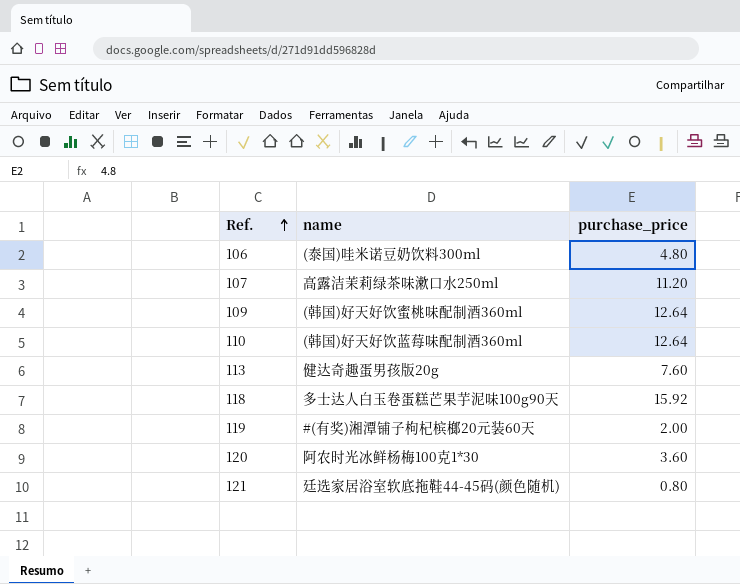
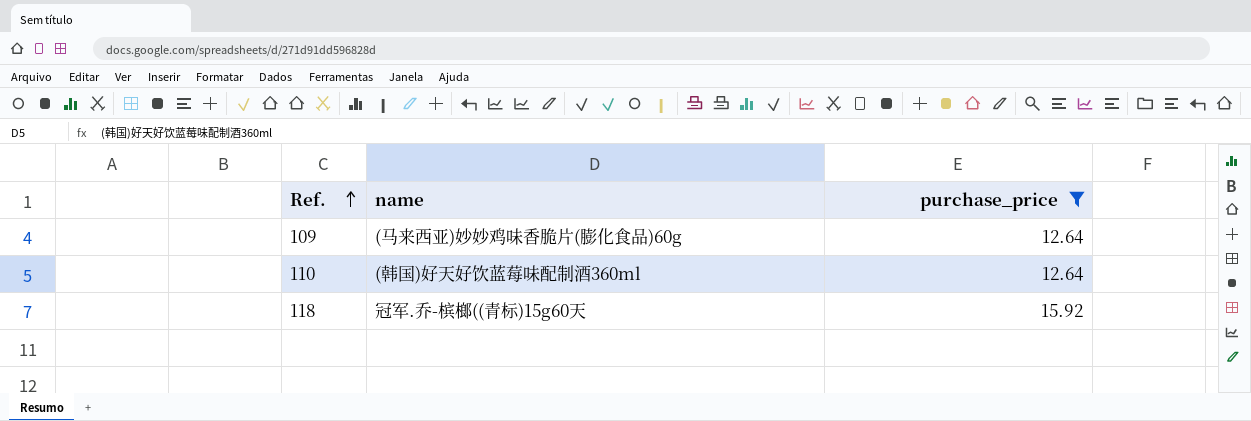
filter: none -> purchase_price >= 12.64
109 | name: (韩国)好天好饮蜜桃味配制酒360ml -> (马来西亚)妙妙鸡味香脆片(膨化食品)60g
118 | name: 多士达人白玉卷蛋糕芒果芋泥味100g90天 -> 冠军.乔-槟榔((青标)15g60天

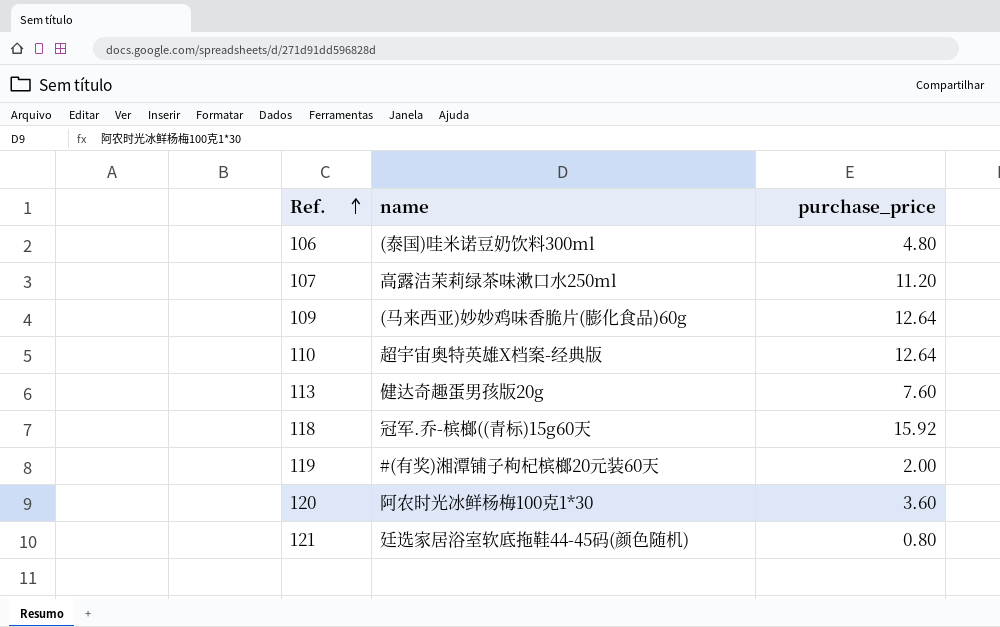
filter: purchase_price >= 12.64 -> none
110 | name: (韩国)好天好饮蓝莓味配制酒360ml -> 超宇宙奥特英雄X档案-经典版

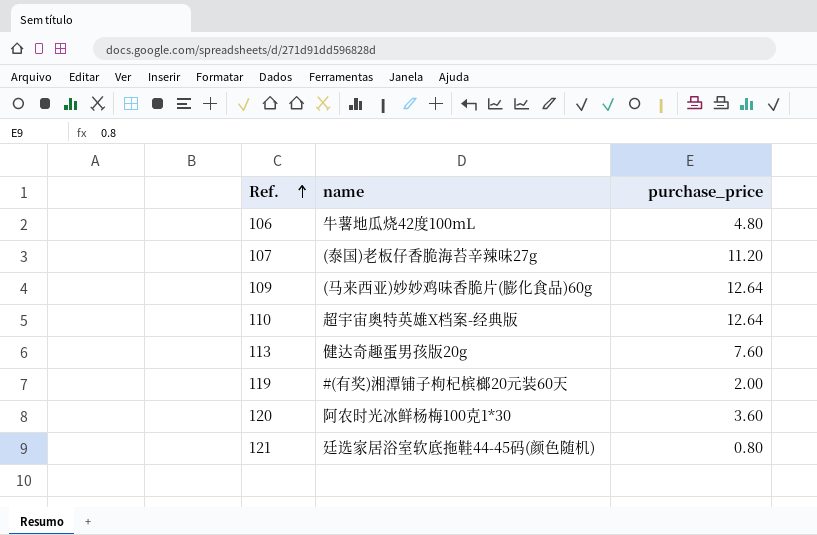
row 118: 冠军.乔-槟榔((青标)15g60天 | 15.92 -> none
106 | name: (泰国)哇米诺豆奶饮料300ml -> 牛薯地瓜烧42度100mL
107 | name: 高露洁茉莉绿茶味漱口水250ml -> (泰国)老板仔香脆海苔辛辣味27g

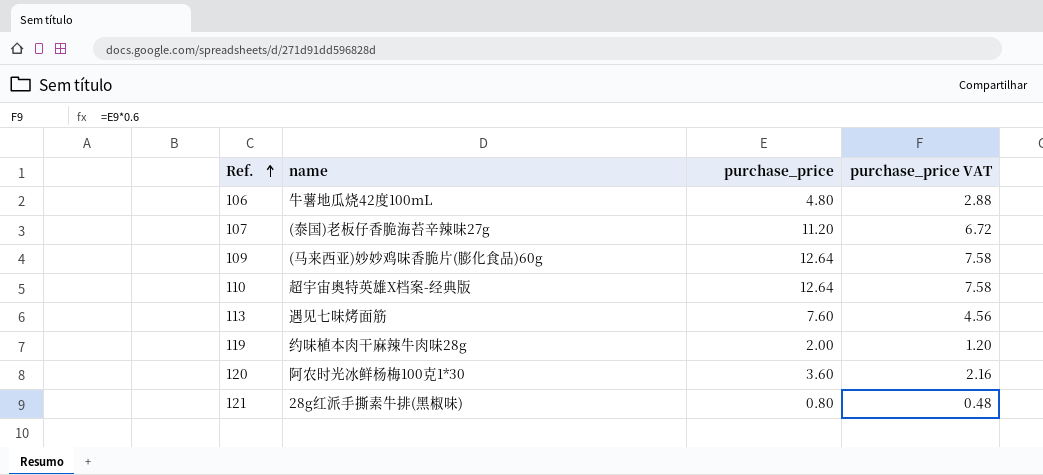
column purchase_price VAT | formula: none -> [purchase_price] * 0.6
113 | name: 健达奇趣蛋男孩版20g -> 遇见七味烤面筋
119 | name: #(有奖)湘潭铺子枸杞槟榔20元装60天 -> 约味植本肉干麻辣牛肉味28g
121 | name: 廷选家居浴室软底拖鞋44-45码(颜色随机) -> 28g红派手撕素牛排(黑椒味)

